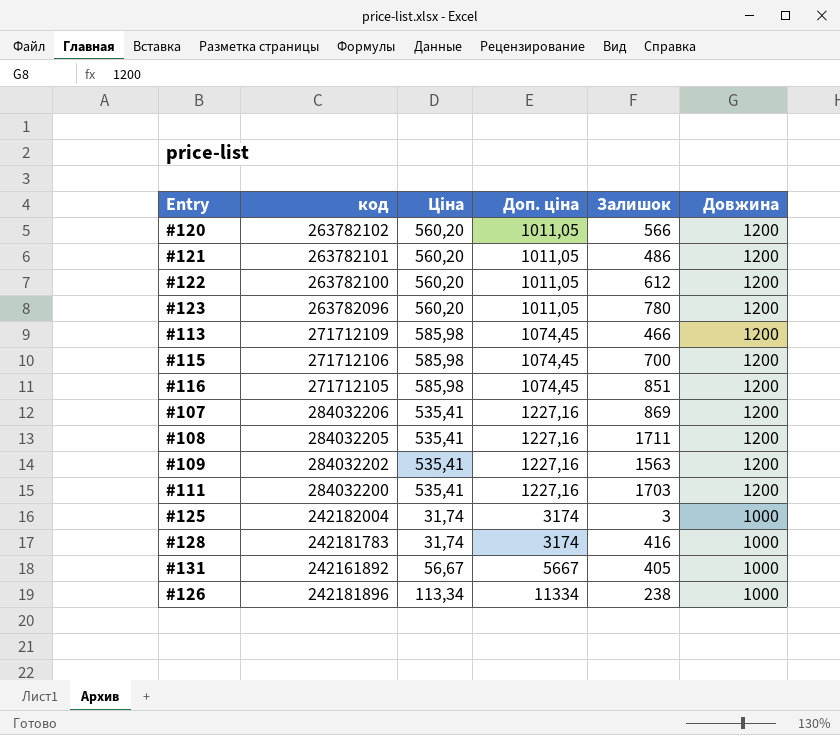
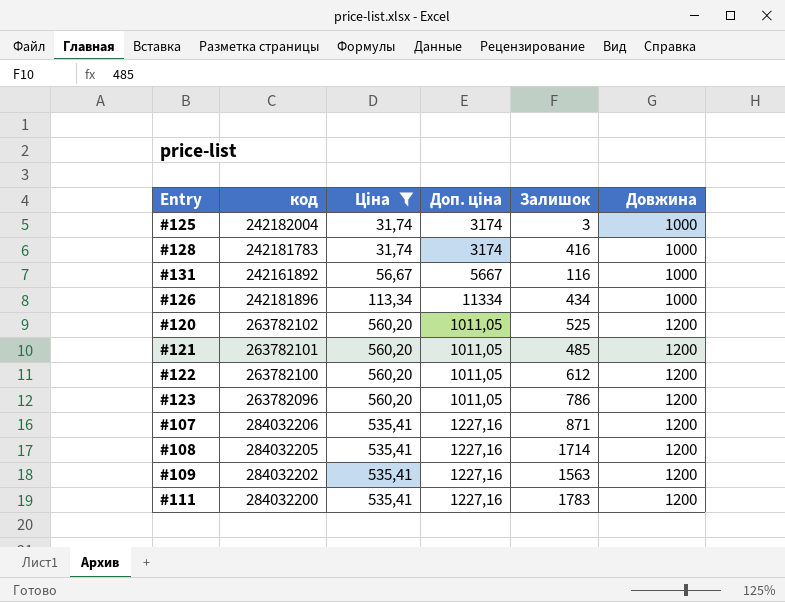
filter: none -> Ціна != 585,98
row order: Доп. ціна ascending -> Довжина ascending
#131 | Залишок: 405 -> 116
#126 | Залишок: 238 -> 434
#120 | Залишок: 566 -> 525
#121 | Залишок: 486 -> 485
#123 | Залишок: 780 -> 786
#107 | Залишок: 869 -> 871
#108 | Залишок: 1711 -> 1714
#111 | Залишок: 1703 -> 1783

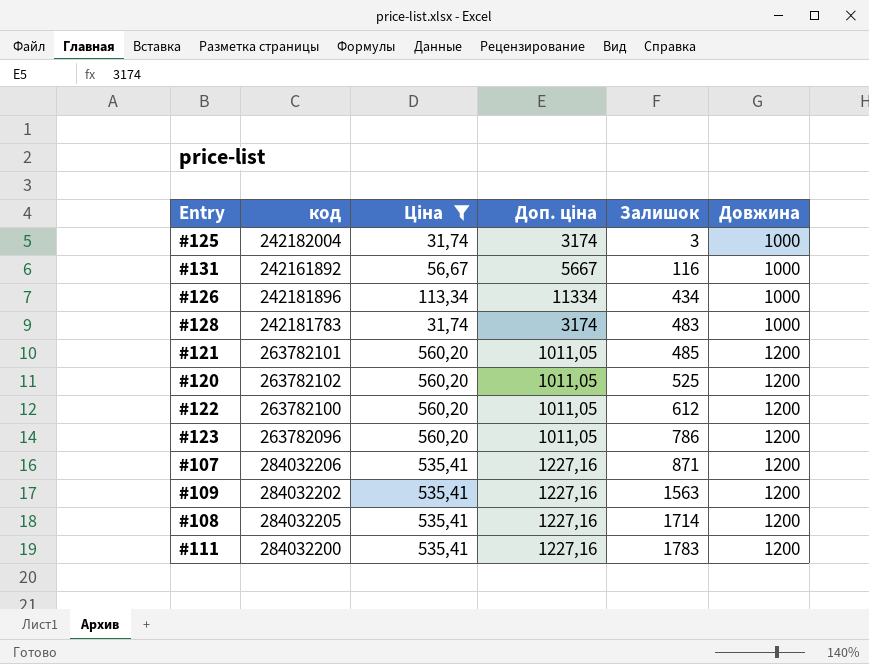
row order: Довжина ascending -> Залишок ascending
#128 | Залишок: 416 -> 483

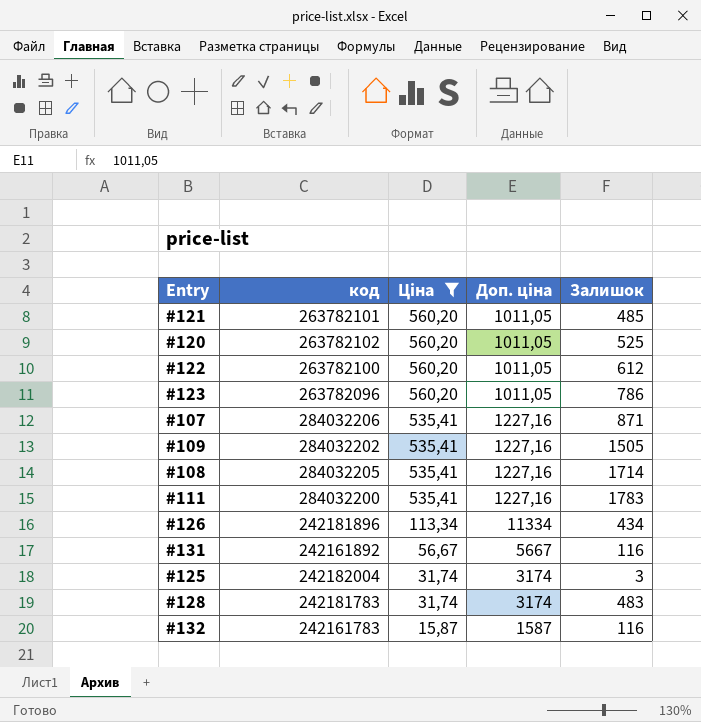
row order: Залишок ascending -> Ціна descending
column Довжина | position: 6 -> none
#109 | Залишок: 1563 -> 1505
row #132: none -> 242161783 | 15,87 | 1587 | 116

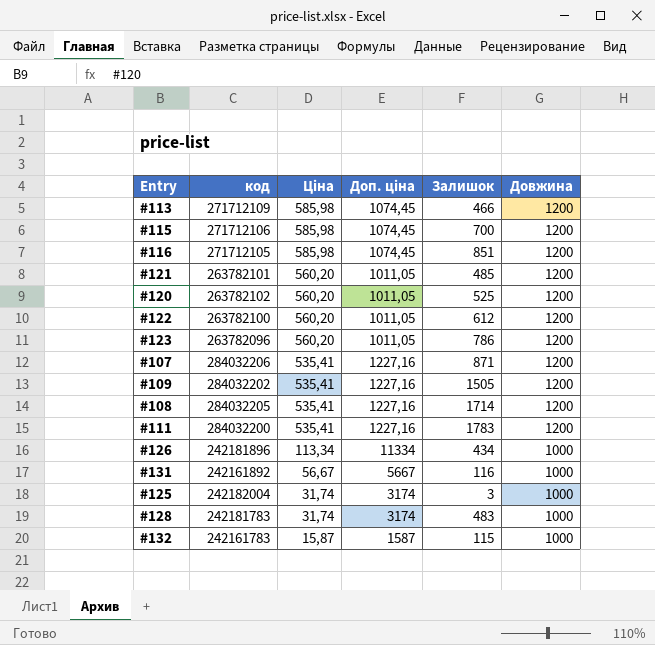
filter: Ціна != 585,98 -> none
column Довжина | position: none -> 6
#132 | Залишок: 116 -> 115

